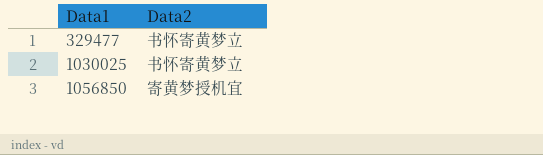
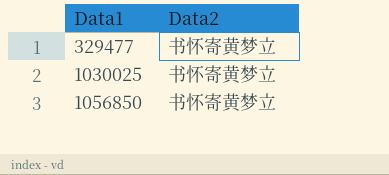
1056850 | Data2: 寄黄梦授机宜 -> 书怀寄黄梦立

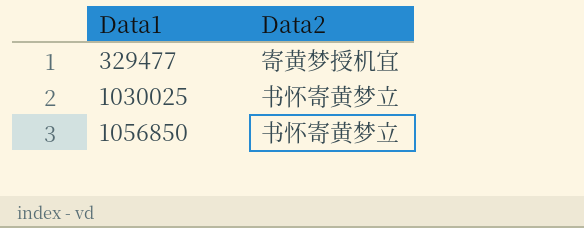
329477 | Data2: 书怀寄黄梦立 -> 寄黄梦授机宜

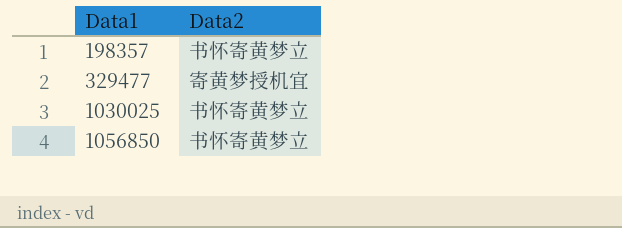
row 198357: none -> 书怀寄黄梦立

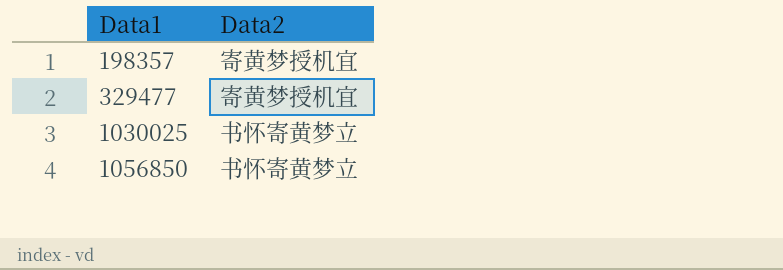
198357 | Data2: 书怀寄黄梦立 -> 寄黄梦授机宜

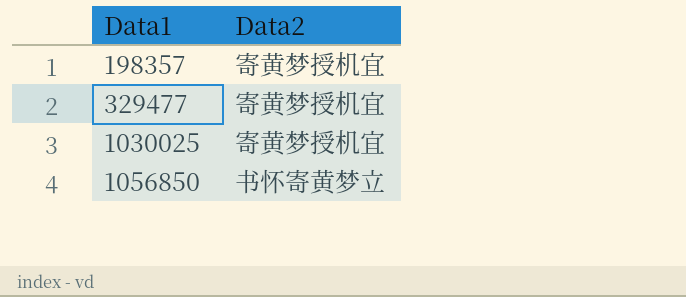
1030025 | Data2: 书怀寄黄梦立 -> 寄黄梦授机宜

